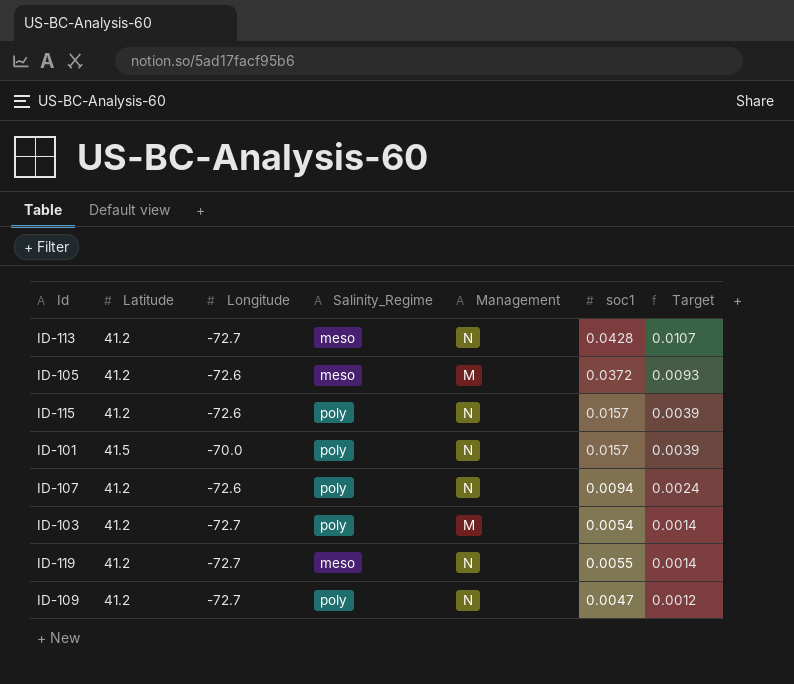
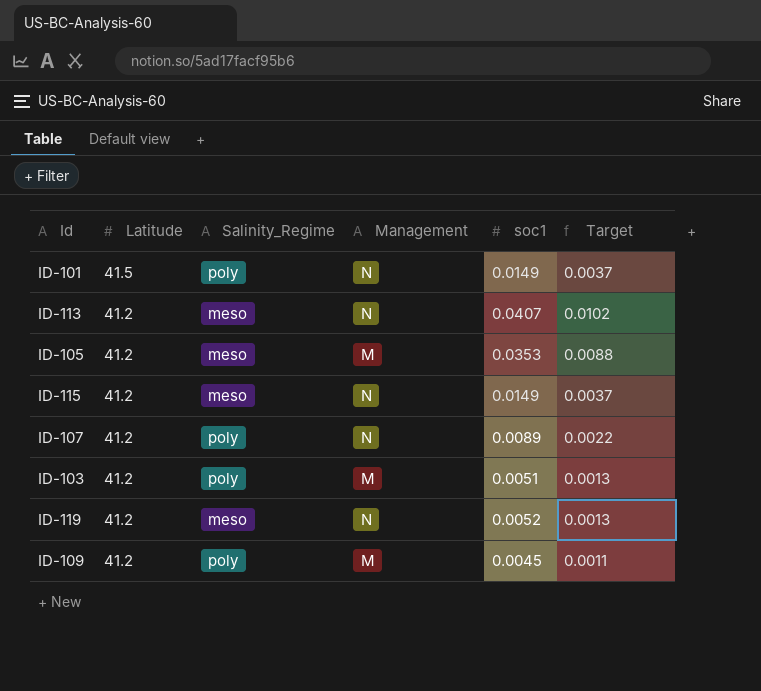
row order: Target descending -> Latitude descending
column Longitude | position: 3 -> none
ID-101 | soc1: 0.0157 -> 0.0149
ID-101 | Target: 0.0039 -> 0.0037
ID-113 | soc1: 0.0428 -> 0.0407
ID-113 | Target: 0.0107 -> 0.0102
ID-105 | soc1: 0.0372 -> 0.0353
ID-105 | Target: 0.0093 -> 0.0088
ID-115 | Salinity_Regime: poly -> meso
ID-115 | soc1: 0.0157 -> 0.0149
ID-115 | Target: 0.0039 -> 0.0037
ID-107 | soc1: 0.0094 -> 0.0089
ID-107 | Target: 0.0024 -> 0.0022
ID-103 | soc1: 0.0054 -> 0.0051
ID-103 | Target: 0.0014 -> 0.0013
ID-119 | soc1: 0.0055 -> 0.0052
ID-119 | Target: 0.0014 -> 0.0013
ID-109 | Management: N -> M
ID-109 | soc1: 0.0047 -> 0.0045
ID-109 | Target: 0.0012 -> 0.0011

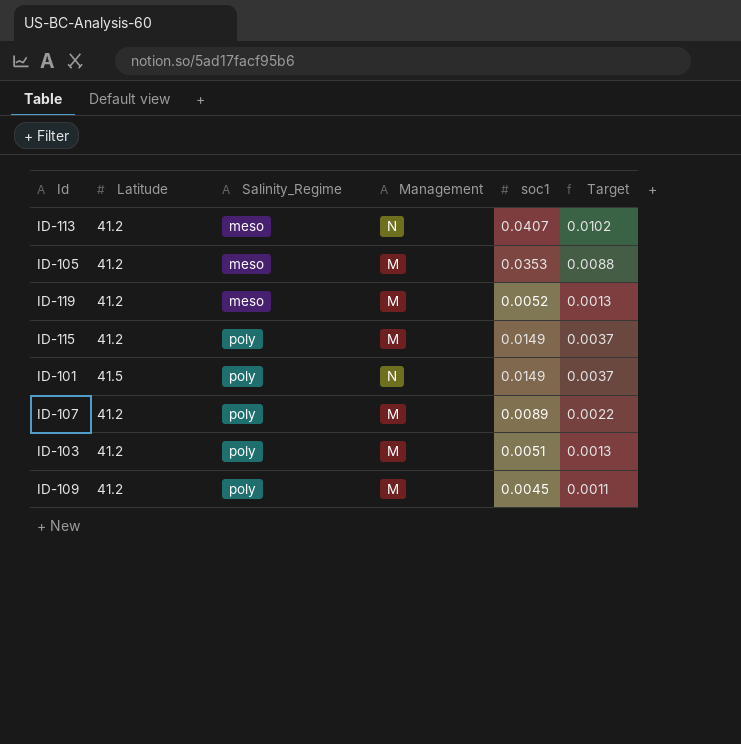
row order: Latitude descending -> Salinity_Regime ascending
ID-119 | Management: N -> M
ID-115 | Salinity_Regime: meso -> poly
ID-115 | Management: N -> M
ID-107 | Management: N -> M

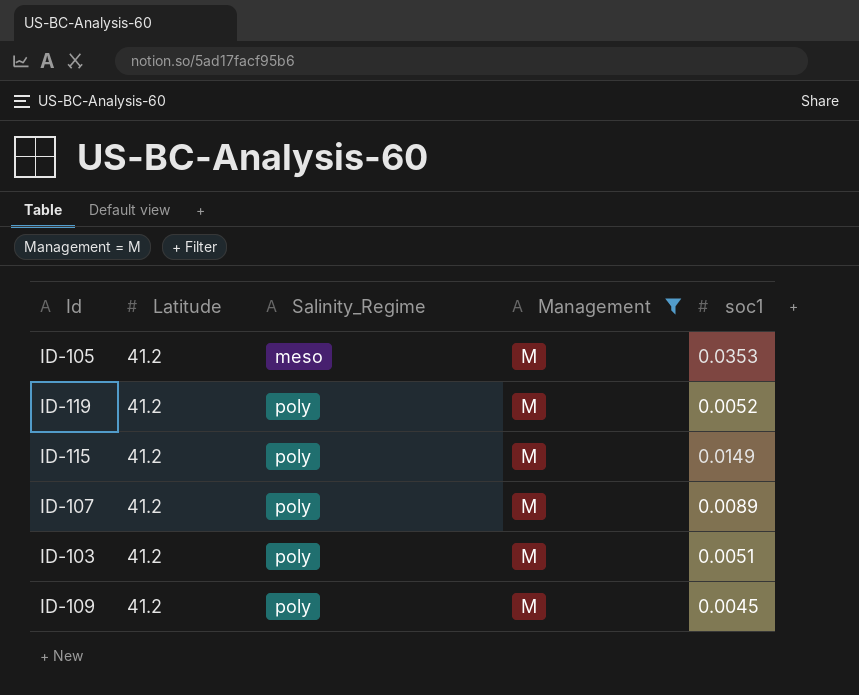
filter: none -> Management = M
column Target | formula: [soc1] * 0.25 -> none
ID-119 | Salinity_Regime: meso -> poly

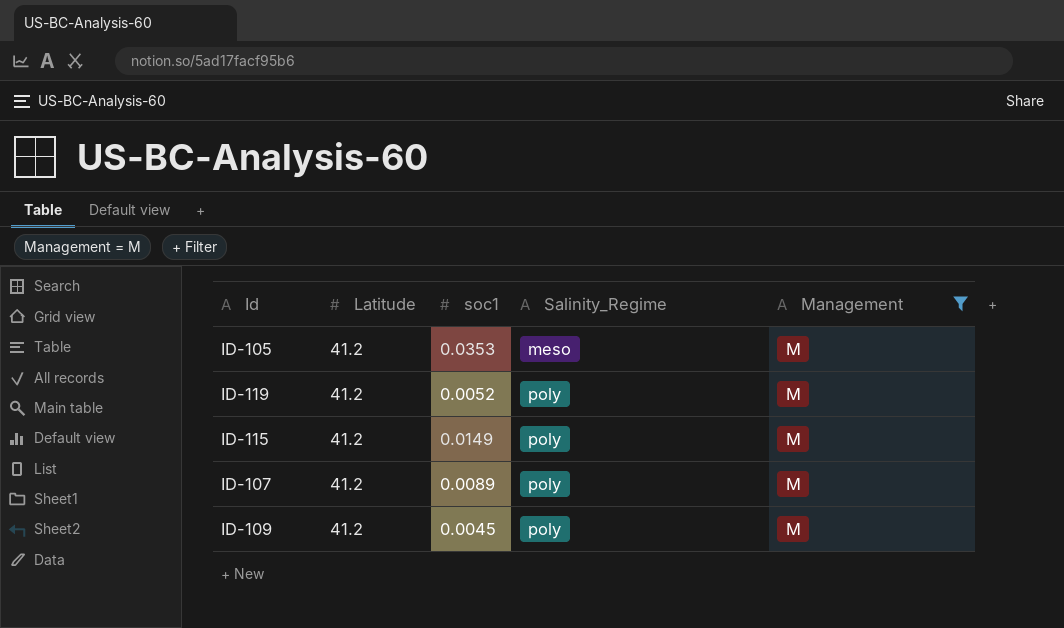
column soc1 | position: 5 -> 3
row ID-103: 41.2 | poly | M | 0.0051 -> none

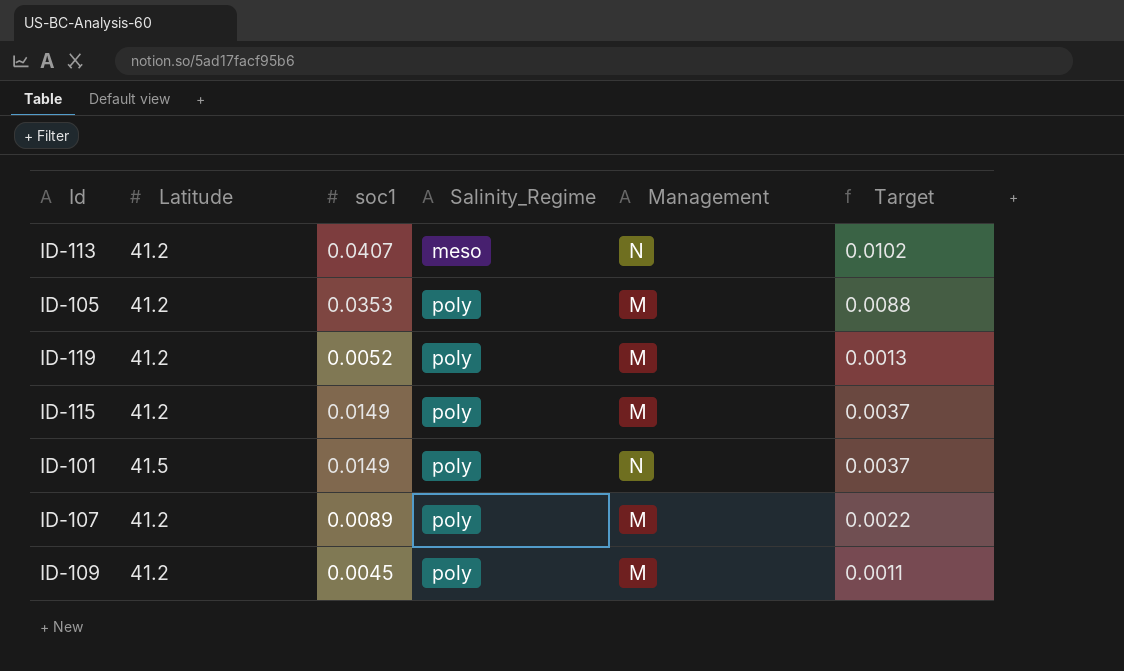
filter: Management = M -> none
column Target | formula: none -> [soc1] * 0.25
ID-105 | Salinity_Regime: meso -> poly

